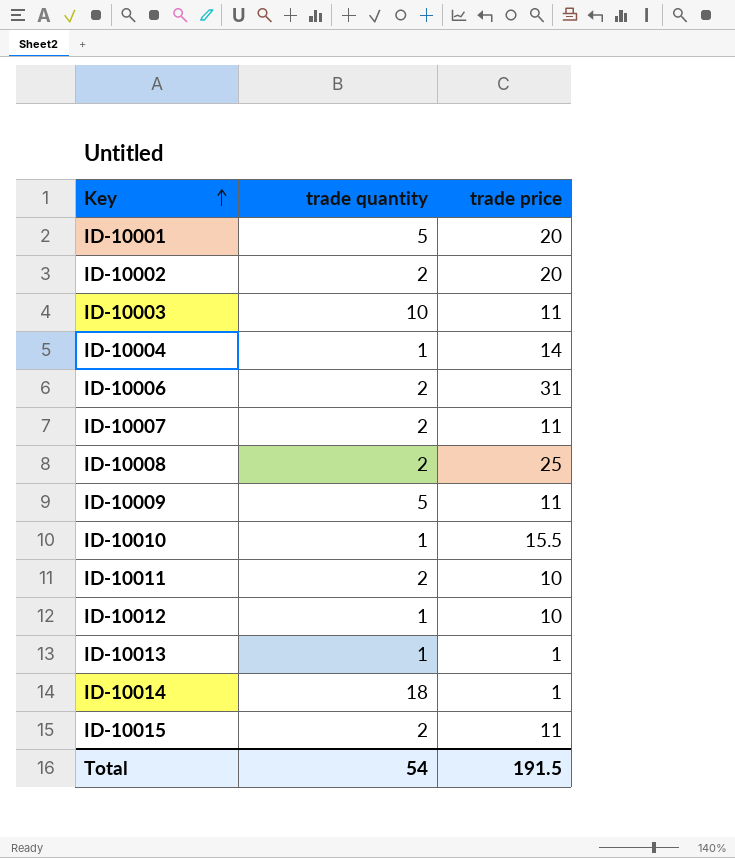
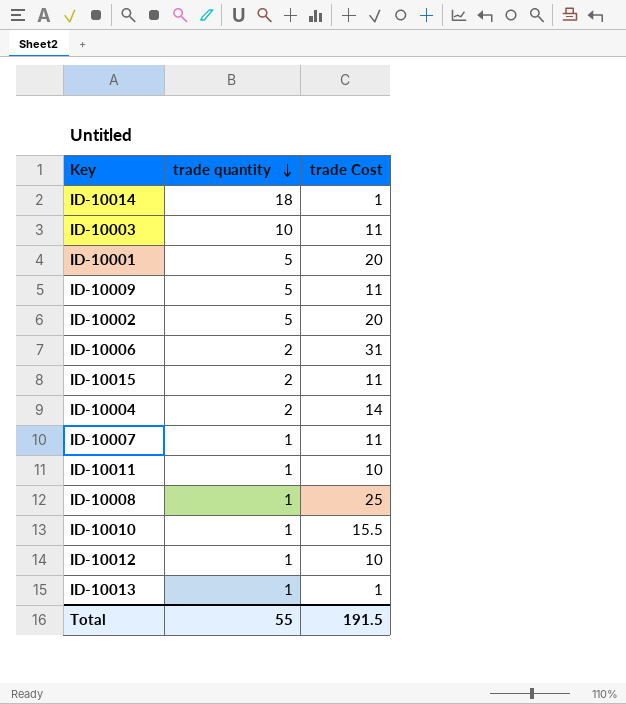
row order: Key ascending -> trade quantity descending
column name: trade price -> trade Cost
ID-10002 | trade quantity: 2 -> 5
ID-10004 | trade quantity: 1 -> 2
ID-10007 | trade quantity: 2 -> 1
ID-10011 | trade quantity: 2 -> 1
ID-10008 | trade quantity: 2 -> 1
Total | trade quantity: 54 -> 55

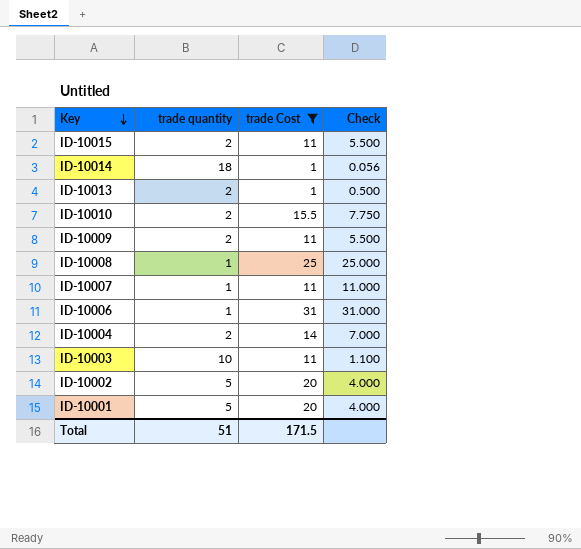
filter: none -> trade Cost != 10
row order: trade quantity descending -> Key descending
column Check | formula: none -> [trade Cost] / [trade quantity]
ID-10013 | trade quantity: 1 -> 2
ID-10010 | trade quantity: 1 -> 2
ID-10009 | trade quantity: 5 -> 2
ID-10006 | trade quantity: 2 -> 1
Total | trade quantity: 55 -> 51
Total | trade Cost: 191.5 -> 171.5

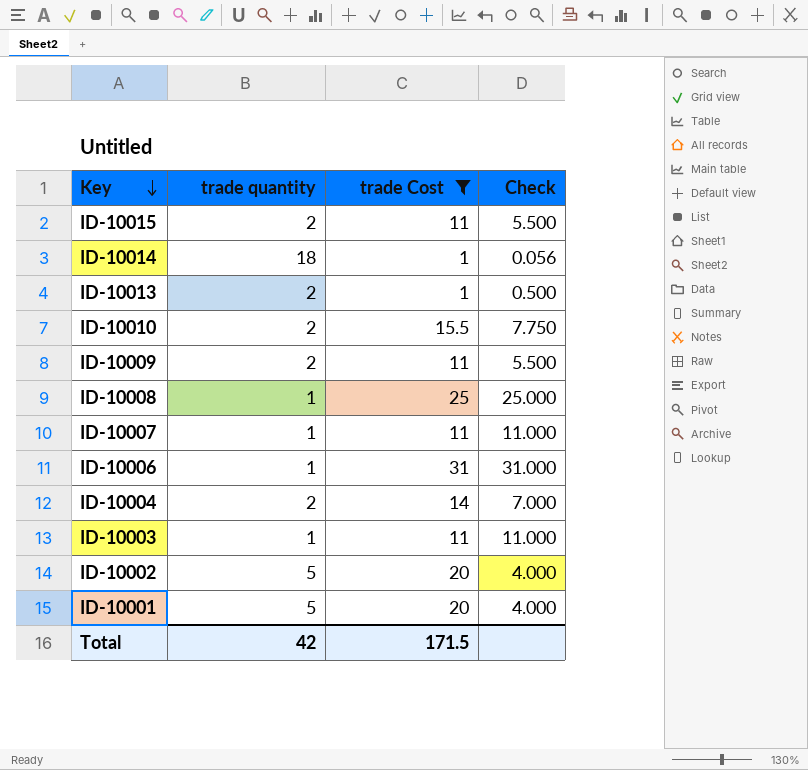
ID-10003 | trade quantity: 10 -> 1
ID-10003 | Check: 1.100 -> 11.000
Total | trade quantity: 51 -> 42

